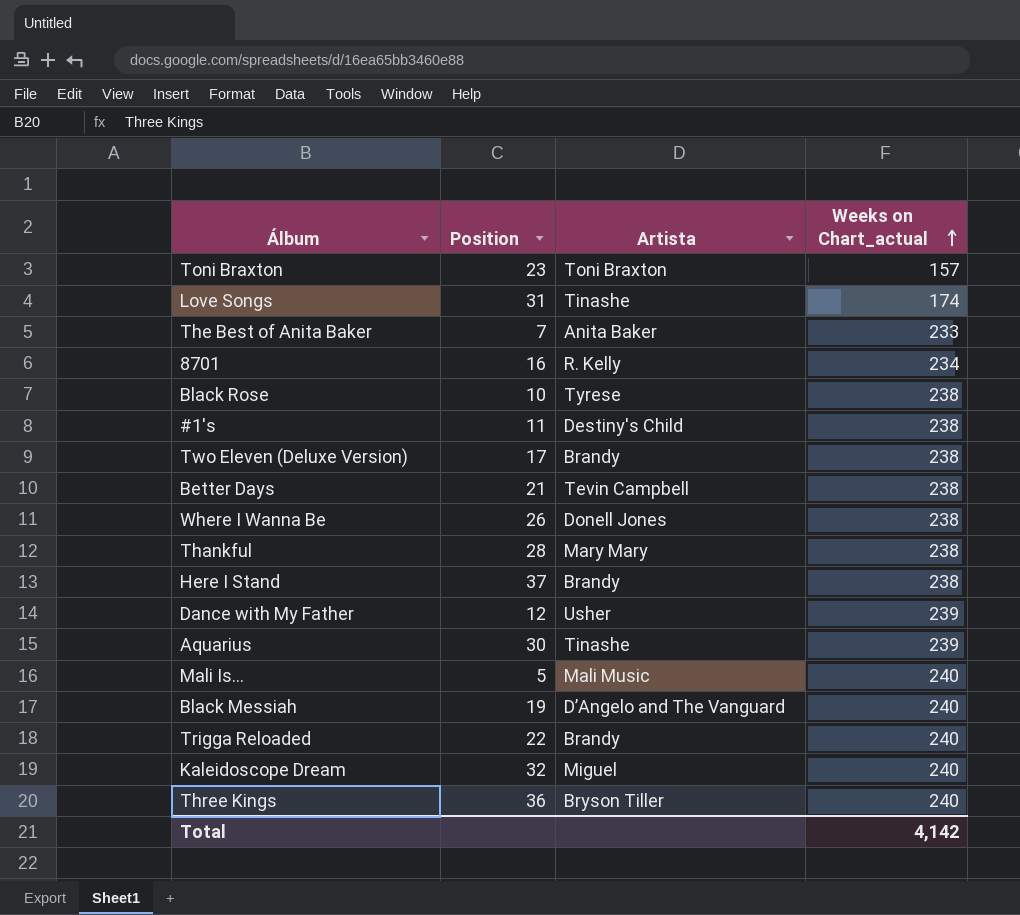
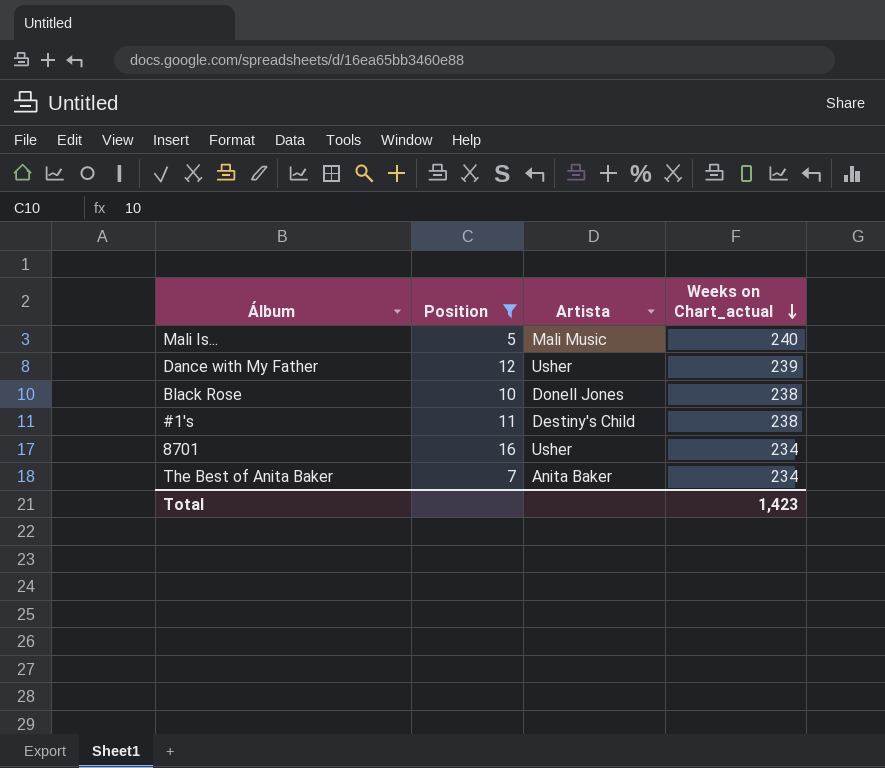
filter: none -> Position <= 16
row order: Weeks on Chart_actual ascending -> Weeks on Chart_actual descending
Black Rose | Artista: Tyrese -> Donell Jones
8701 | Artista: R. Kelly -> Usher
The Best of Anita Baker | Weeks on Chart_actual: 233 -> 234
Total | Weeks on Chart_actual: 4,142 -> 1,423

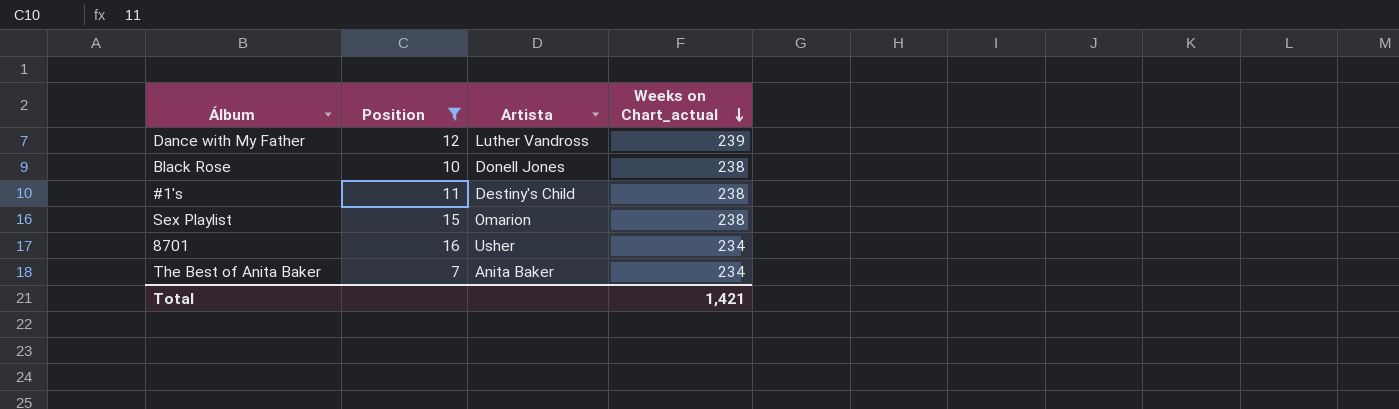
row Mali Is...: 5 | Mali Music | 240 -> none
Dance with My Father | Artista: Usher -> Luther Vandross
row Sex Playlist: none -> 15 | Omarion | 238
Total | Weeks on Chart_actual: 1,423 -> 1,421

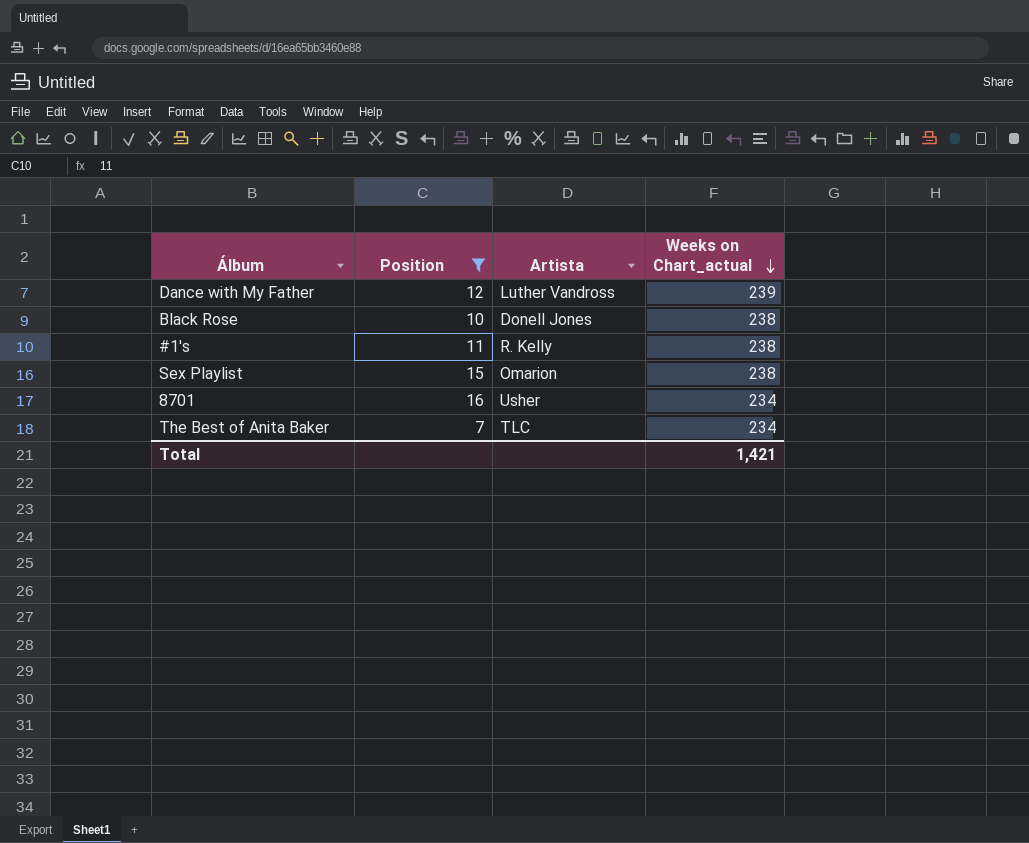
#1's | Artista: Destiny's Child -> R. Kelly
The Best of Anita Baker | Artista: Anita Baker -> TLC

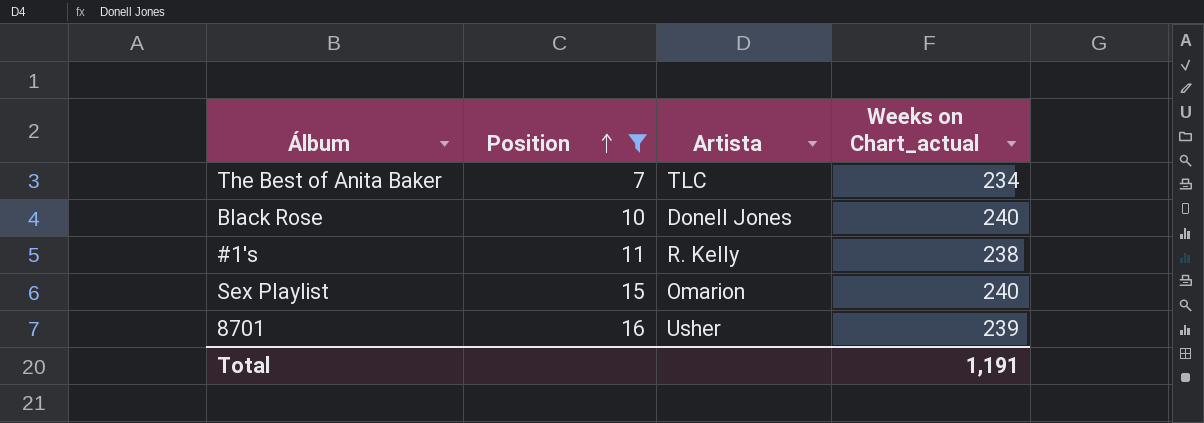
row order: Weeks on Chart_actual descending -> Position ascending
row Dance with My Father: 12 | Luther Vandross | 239 -> none
Black Rose | Weeks on Chart_actual: 238 -> 240
Sex Playlist | Weeks on Chart_actual: 238 -> 240
8701 | Weeks on Chart_actual: 234 -> 239
Total | Weeks on Chart_actual: 1,421 -> 1,191

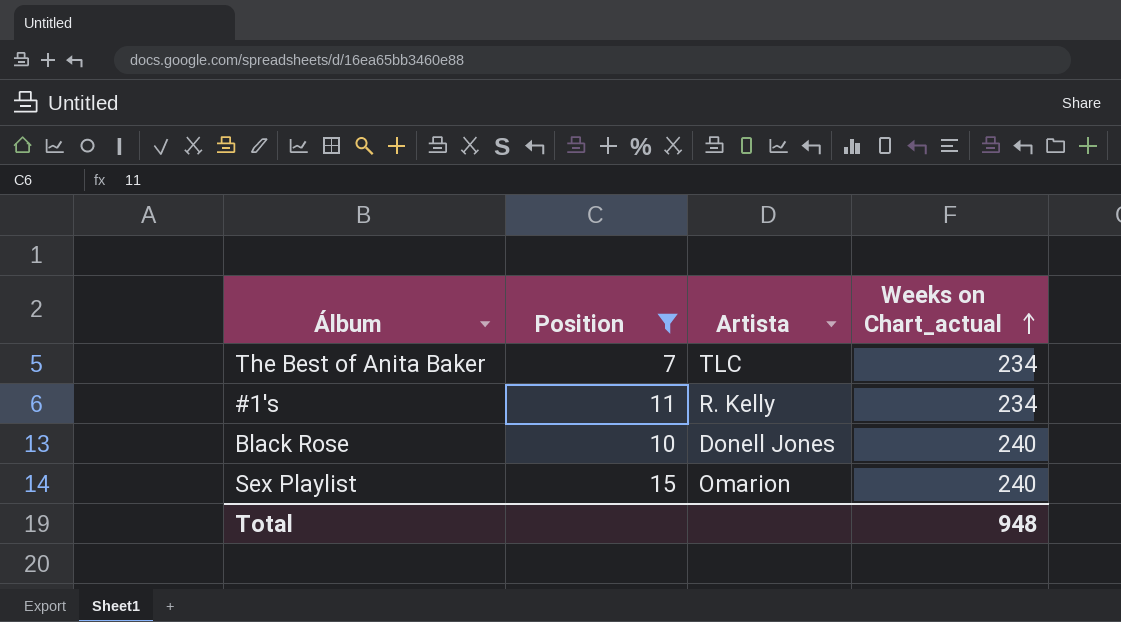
row order: Position ascending -> Weeks on Chart_actual ascending
row 8701: 16 | Usher | 239 -> none
#1's | Weeks on Chart_actual: 238 -> 234
Total | Weeks on Chart_actual: 1,191 -> 948

